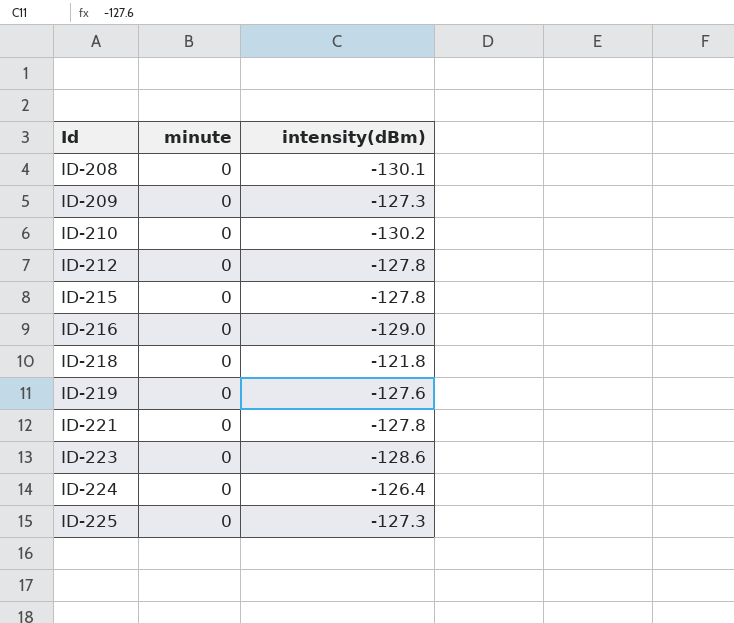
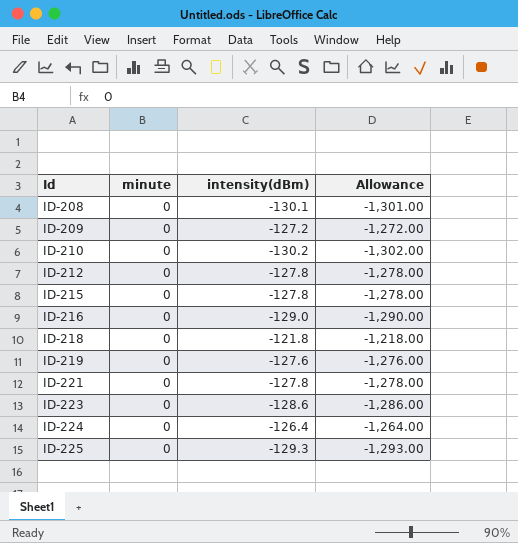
column Allowance | formula: none -> [intensity(dBm)] * 10
ID-209 | intensity(dBm): -127.3 -> -127.2
ID-225 | intensity(dBm): -127.3 -> -129.3

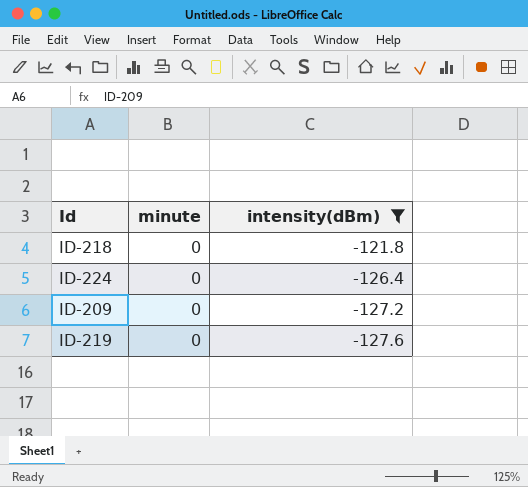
filter: none -> intensity(dBm) >= -127.6
row order: Id ascending -> intensity(dBm) descending
column Allowance | formula: [intensity(dBm)] * 10 -> none

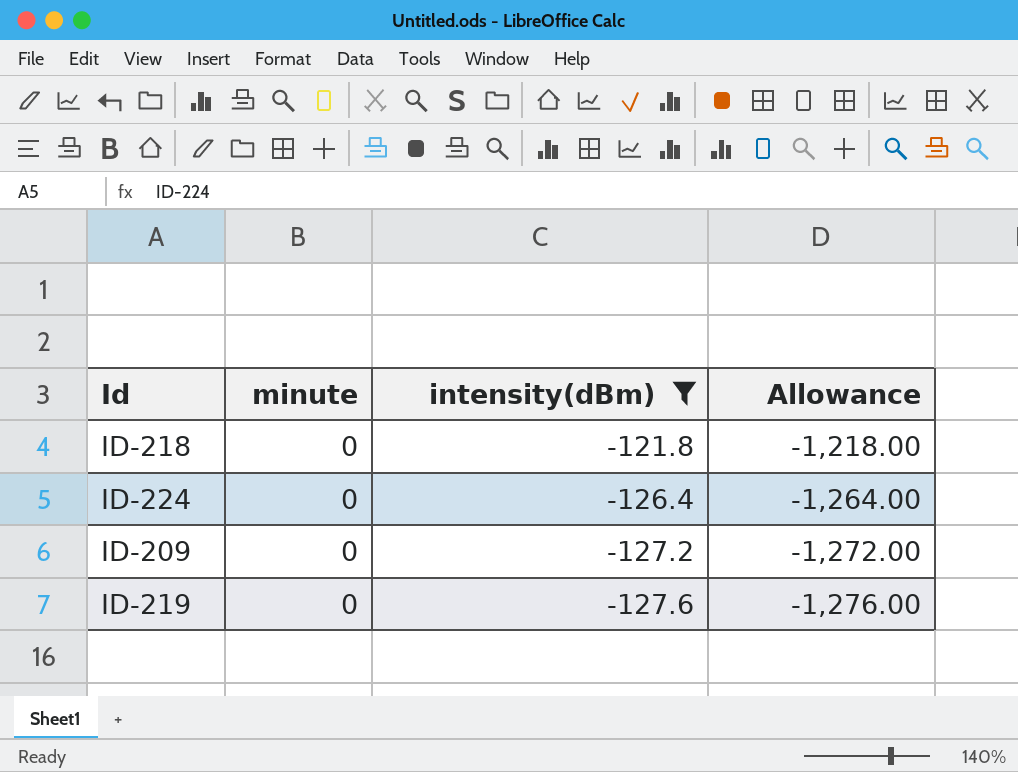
column Allowance | formula: none -> [intensity(dBm)] * 10

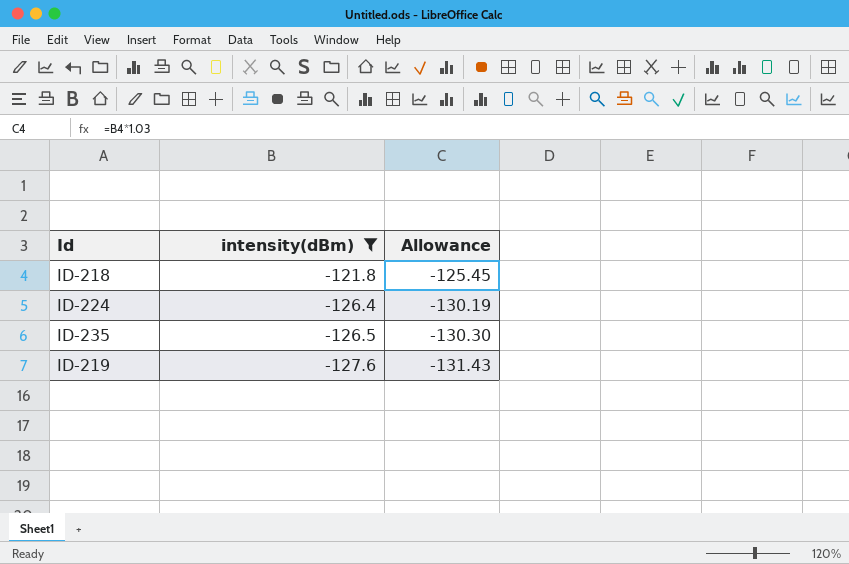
column minute | position: 2 -> none
column Allowance | formula: [intensity(dBm)] * 10 -> [intensity(dBm)] * 1.03
row ID-209: 0 | -127.2 | -1,272.00 -> none
row ID-235: none -> -126.5 | -130.30

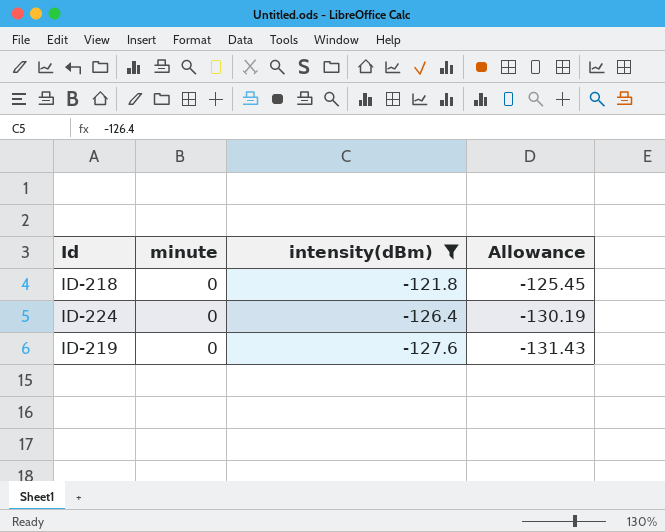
column minute | position: none -> 2
row ID-235: -126.5 | -130.30 -> none

